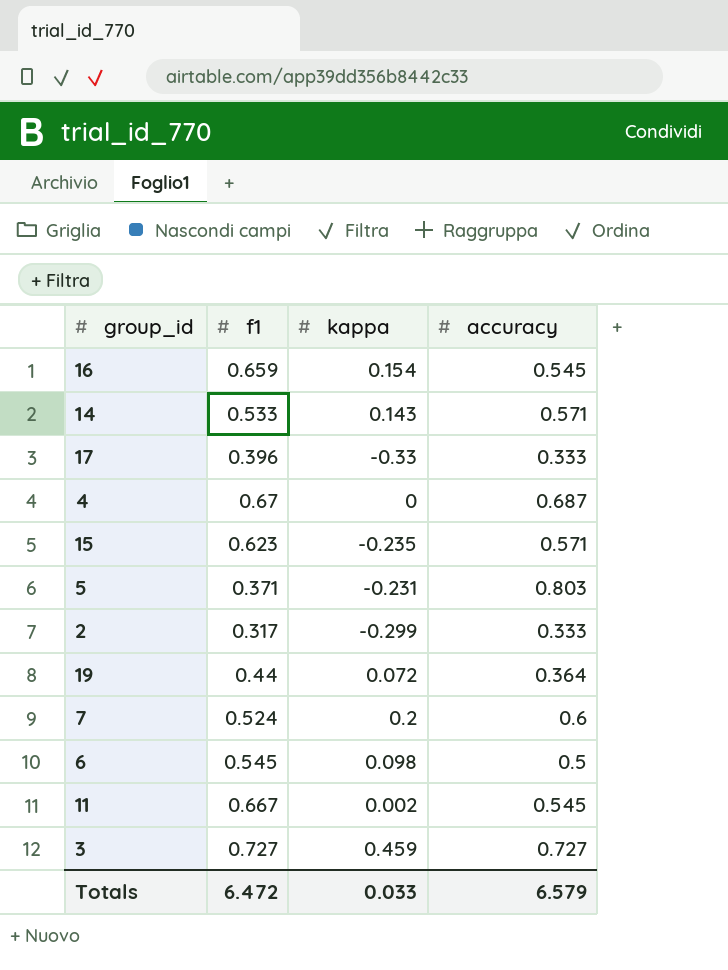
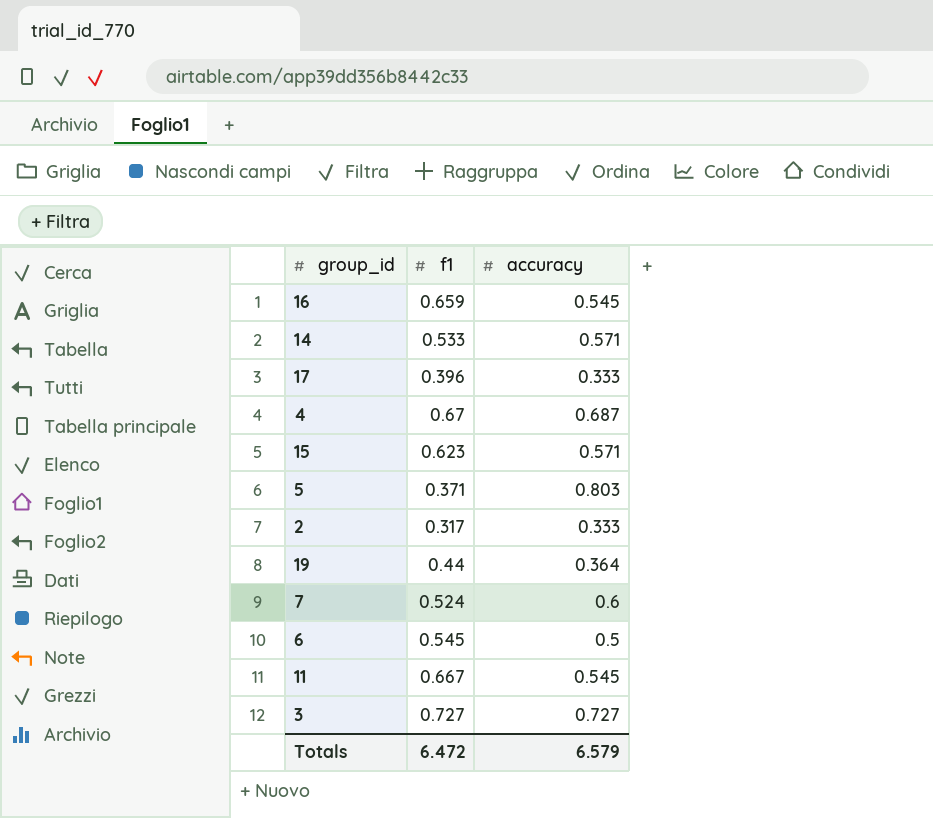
column kappa | position: 3 -> none

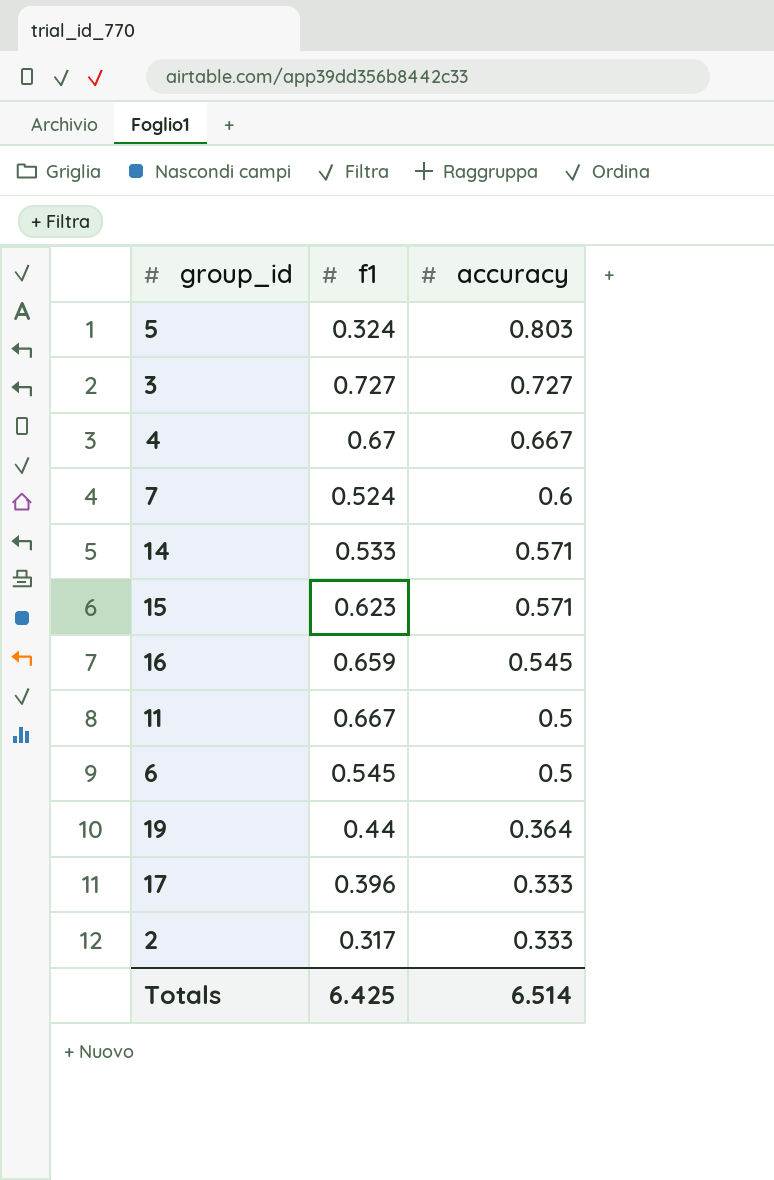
row order: none -> accuracy descending
5 | f1: 0.371 -> 0.324
4 | accuracy: 0.687 -> 0.667
11 | accuracy: 0.545 -> 0.5
Totals | f1: 6.472 -> 6.425
Totals | accuracy: 6.579 -> 6.514

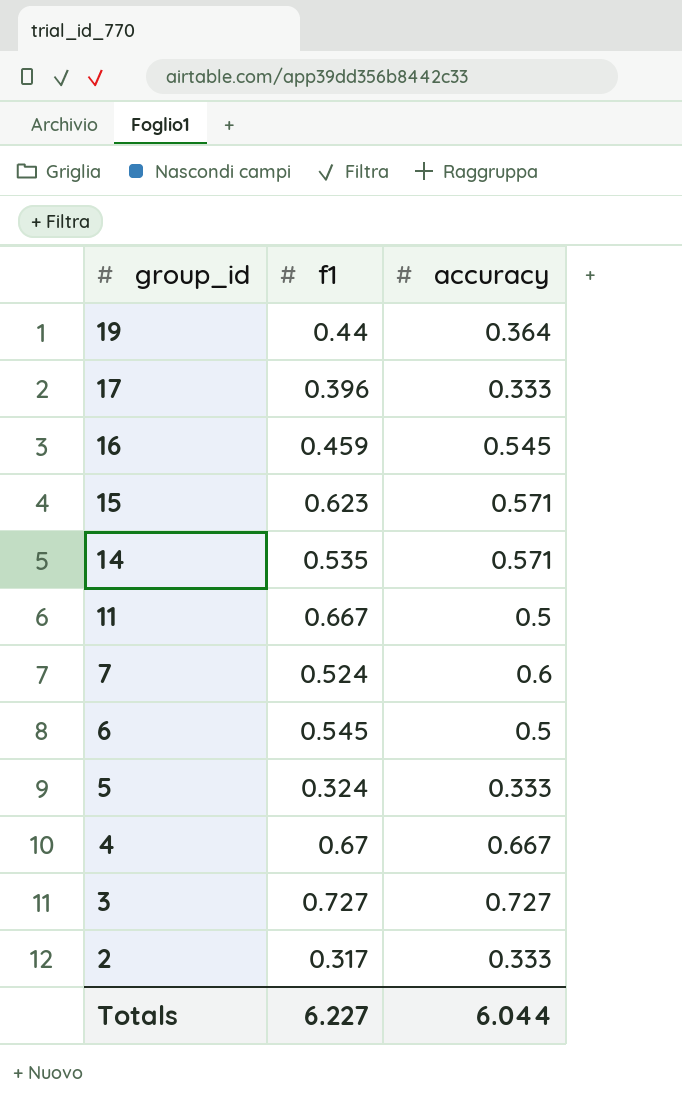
row order: accuracy descending -> group_id descending
16 | f1: 0.659 -> 0.459
14 | f1: 0.533 -> 0.535
5 | accuracy: 0.803 -> 0.333
Totals | f1: 6.425 -> 6.227
Totals | accuracy: 6.514 -> 6.044

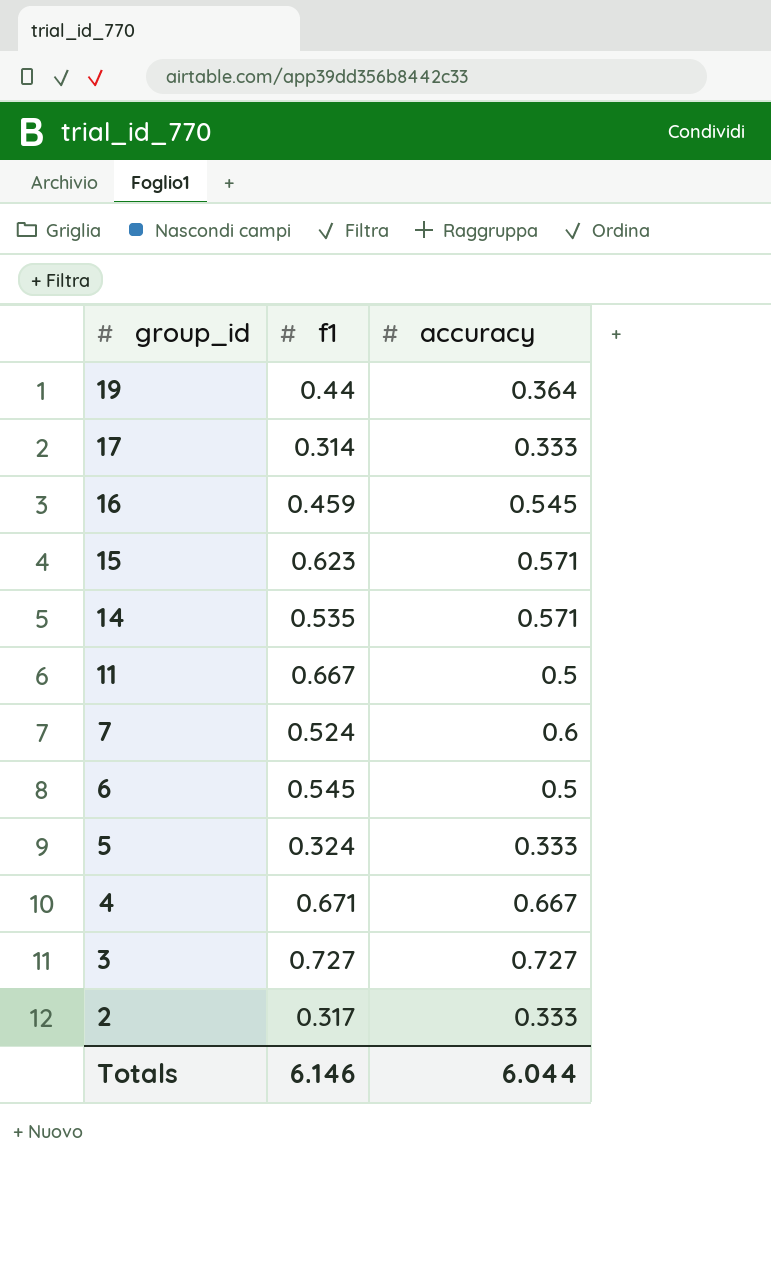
17 | f1: 0.396 -> 0.314
4 | f1: 0.67 -> 0.671
Totals | f1: 6.227 -> 6.146

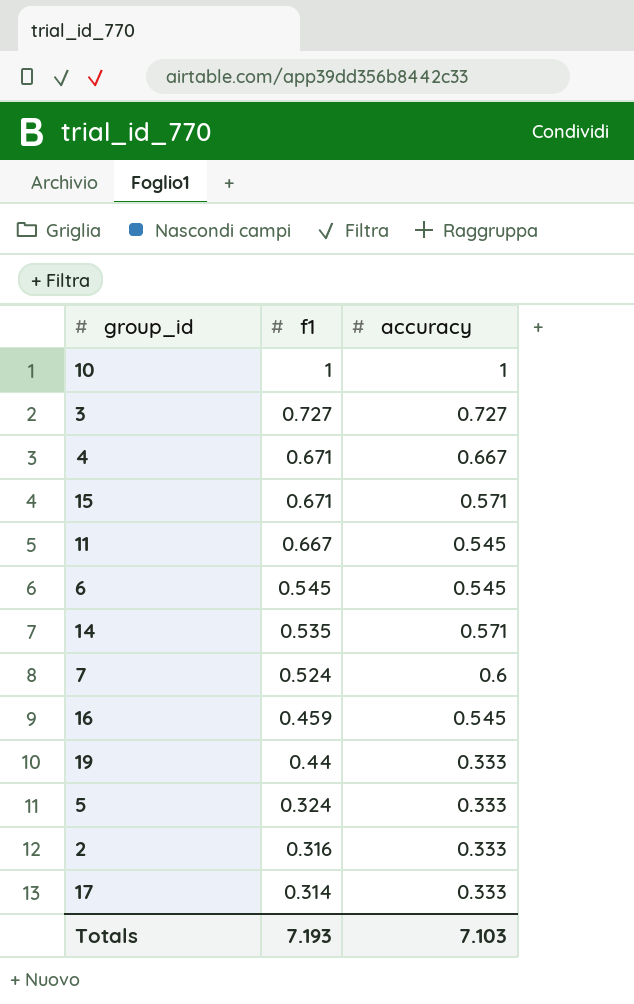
row order: group_id descending -> f1 descending
row 10: none -> 1 | 1
15 | f1: 0.623 -> 0.671
11 | accuracy: 0.5 -> 0.545
6 | accuracy: 0.5 -> 0.545
19 | accuracy: 0.364 -> 0.333
2 | f1: 0.317 -> 0.316
Totals | f1: 6.146 -> 7.193
Totals | accuracy: 6.044 -> 7.103

